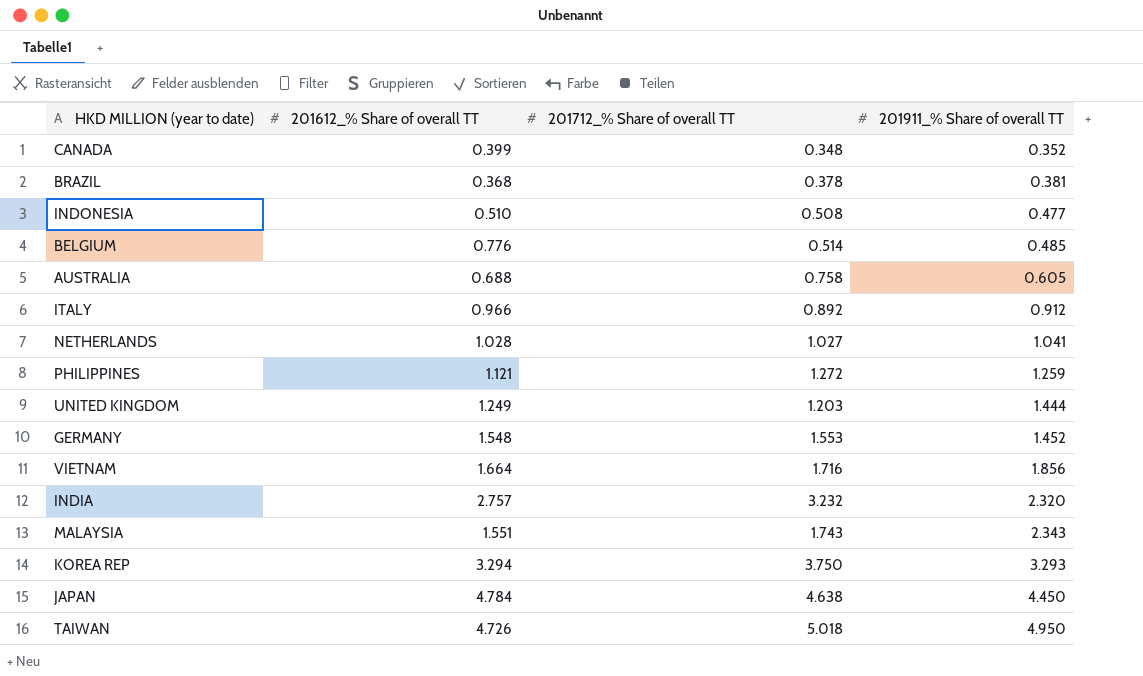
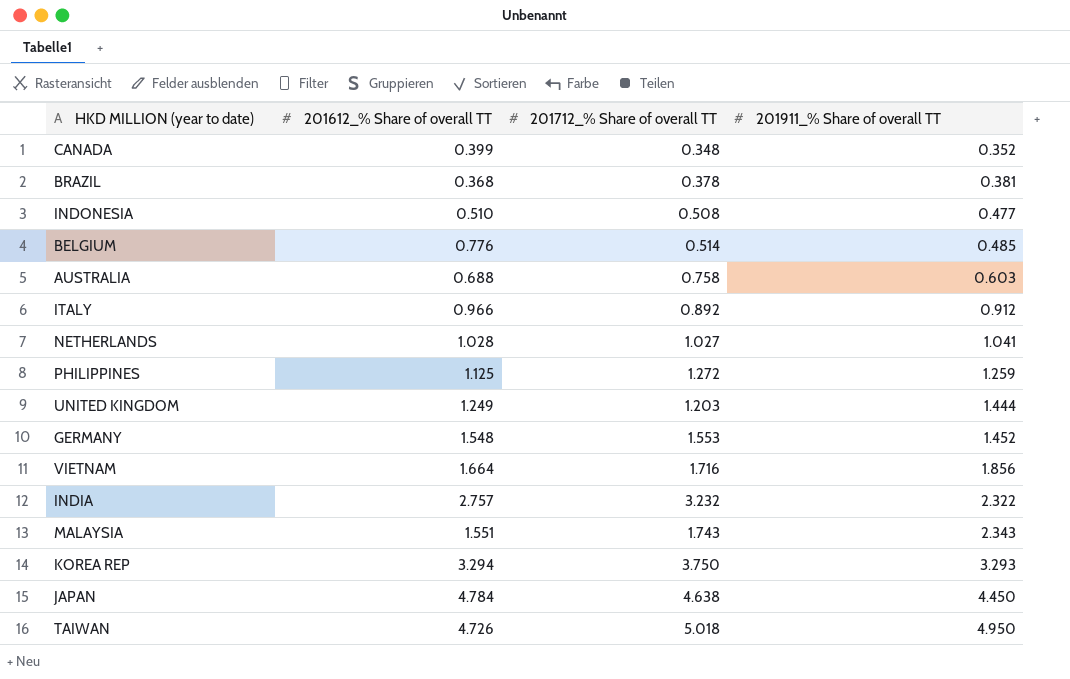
AUSTRALIA | 201911_% Share of overall TT: 0.605 -> 0.603
PHILIPPINES | 201612_% Share of overall TT: 1.121 -> 1.125
INDIA | 201911_% Share of overall TT: 2.320 -> 2.322

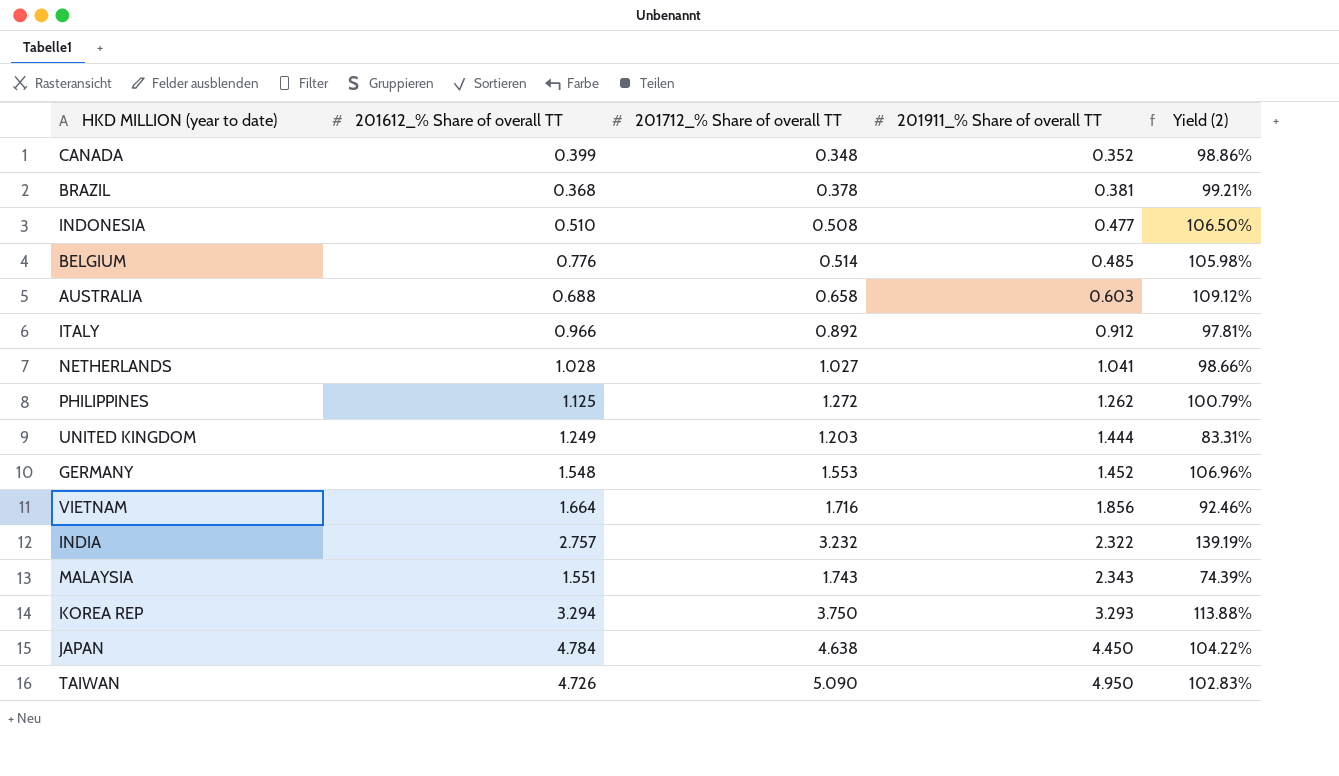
column Yield (2) | formula: none -> [201712_% Share of overall TT] / [201911_% Share of overall TT]
AUSTRALIA | 201712_% Share of overall TT: 0.758 -> 0.658
PHILIPPINES | 201911_% Share of overall TT: 1.259 -> 1.262
TAIWAN | 201712_% Share of overall TT: 5.018 -> 5.090

